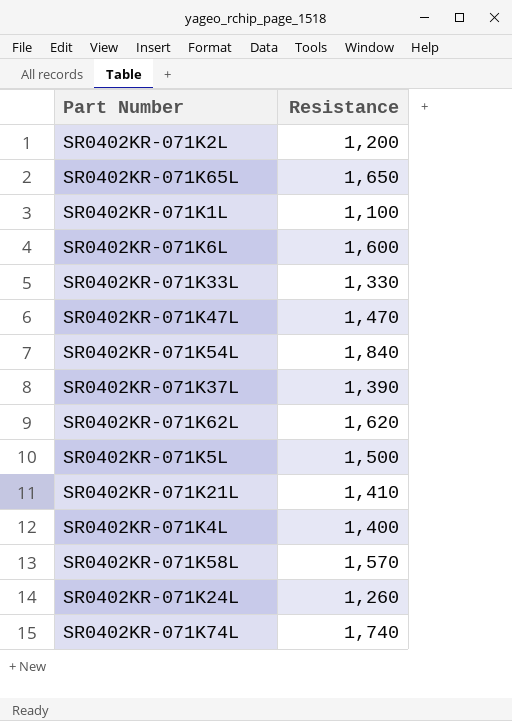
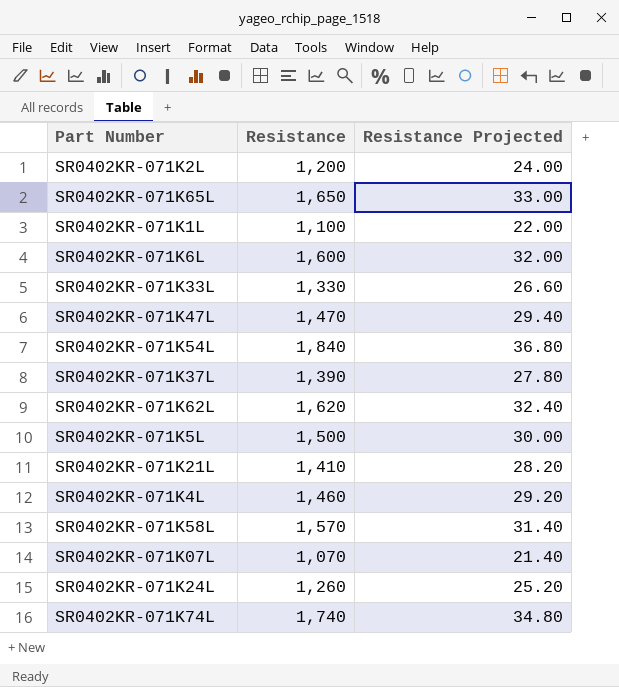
column Resistance Projected | formula: none -> [Resistance] * 0.02
SR0402KR-071K4L | Resistance: 1,400 -> 1,460
row SR0402KR-071K07L: none -> 1,070 | 21.40

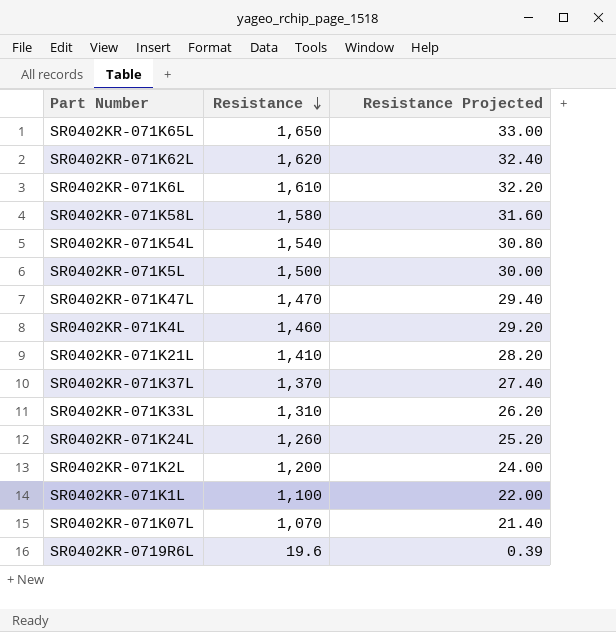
row order: none -> Resistance descending
row SR0402KR-071K74L: 1,740 | 34.80 -> none
SR0402KR-071K6L | Resistance: 1,600 -> 1,610
SR0402KR-071K6L | Resistance Projected: 32.00 -> 32.20
SR0402KR-071K58L | Resistance: 1,570 -> 1,580
SR0402KR-071K58L | Resistance Projected: 31.40 -> 31.60
SR0402KR-071K54L | Resistance: 1,840 -> 1,540
SR0402KR-071K54L | Resistance Projected: 36.80 -> 30.80
SR0402KR-071K37L | Resistance: 1,390 -> 1,370
SR0402KR-071K37L | Resistance Projected: 27.80 -> 27.40
SR0402KR-071K33L | Resistance: 1,330 -> 1,310
SR0402KR-071K33L | Resistance Projected: 26.60 -> 26.20
row SR0402KR-0719R6L: none -> 19.6 | 0.39

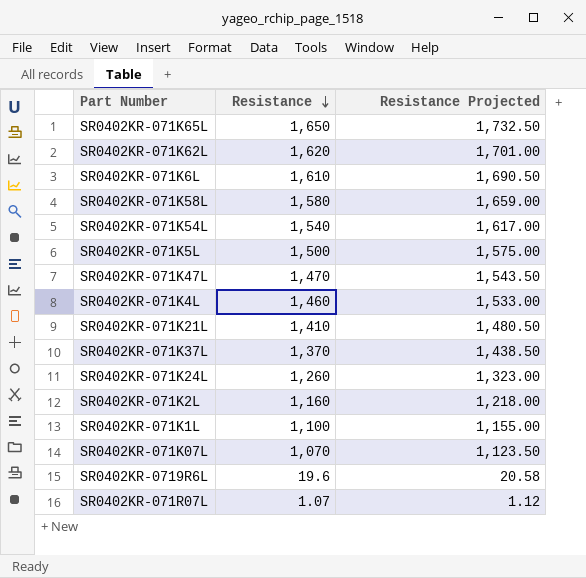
column Resistance Projected | formula: [Resistance] * 0.02 -> [Resistance] * 1.05
row SR0402KR-071K33L: 1,310 | 26.20 -> none
SR0402KR-071K2L | Resistance: 1,200 -> 1,160
row SR0402KR-071R07L: none -> 1.07 | 1.12

